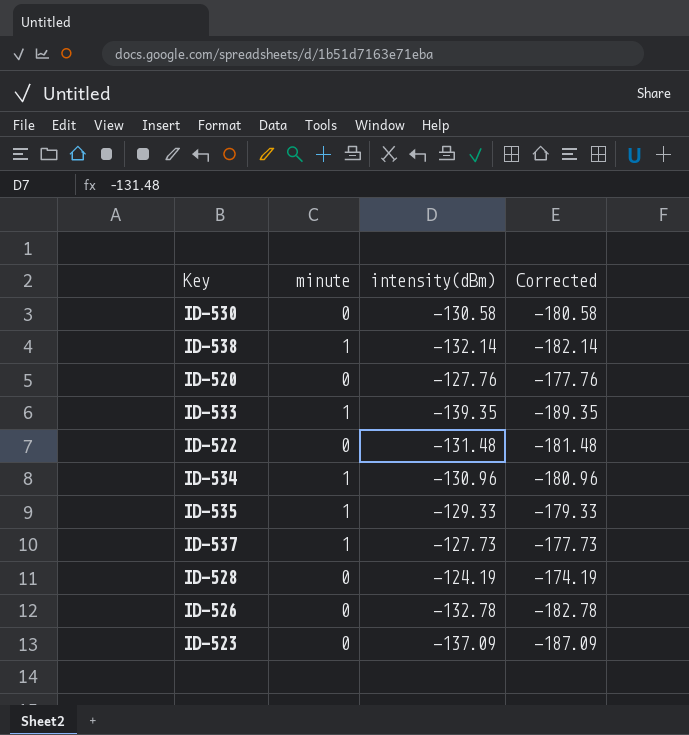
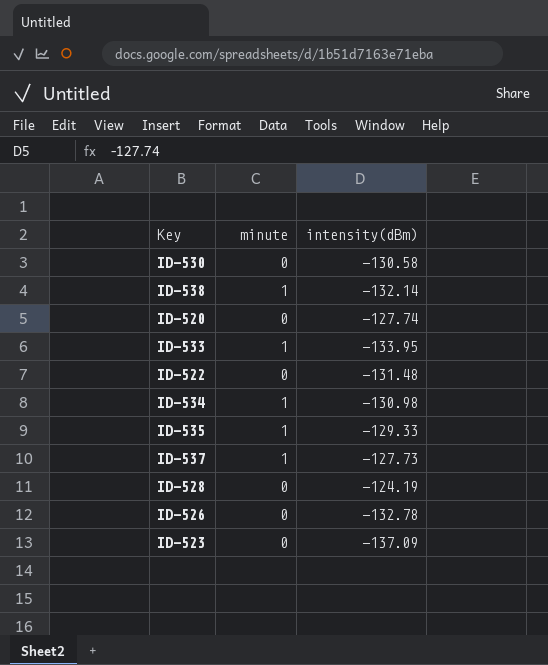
column Corrected | formula: [intensity(dBm)] - 50 -> none
ID-520 | intensity(dBm): -127.76 -> -127.74
ID-533 | intensity(dBm): -139.35 -> -133.95
ID-534 | intensity(dBm): -130.96 -> -130.98

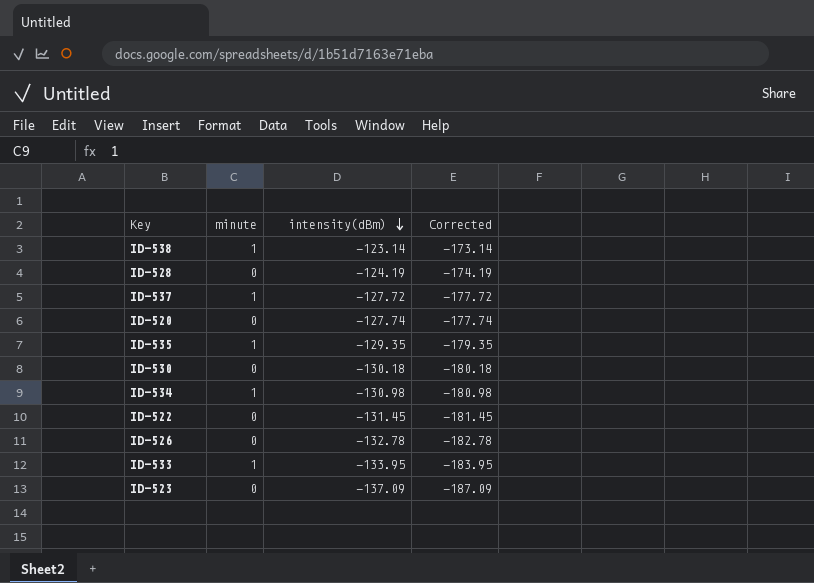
row order: none -> intensity(dBm) descending
column Corrected | formula: none -> [intensity(dBm)] - 50
ID-538 | intensity(dBm): -132.14 -> -123.14
ID-537 | intensity(dBm): -127.73 -> -127.72
ID-535 | intensity(dBm): -129.33 -> -129.35
ID-530 | intensity(dBm): -130.58 -> -130.18
ID-522 | intensity(dBm): -131.48 -> -131.45

